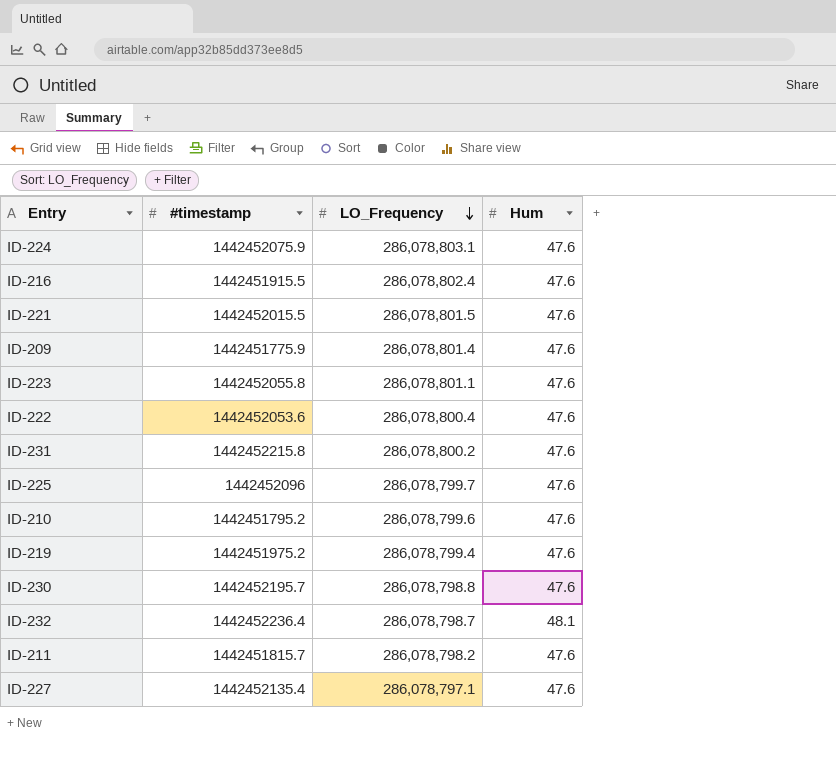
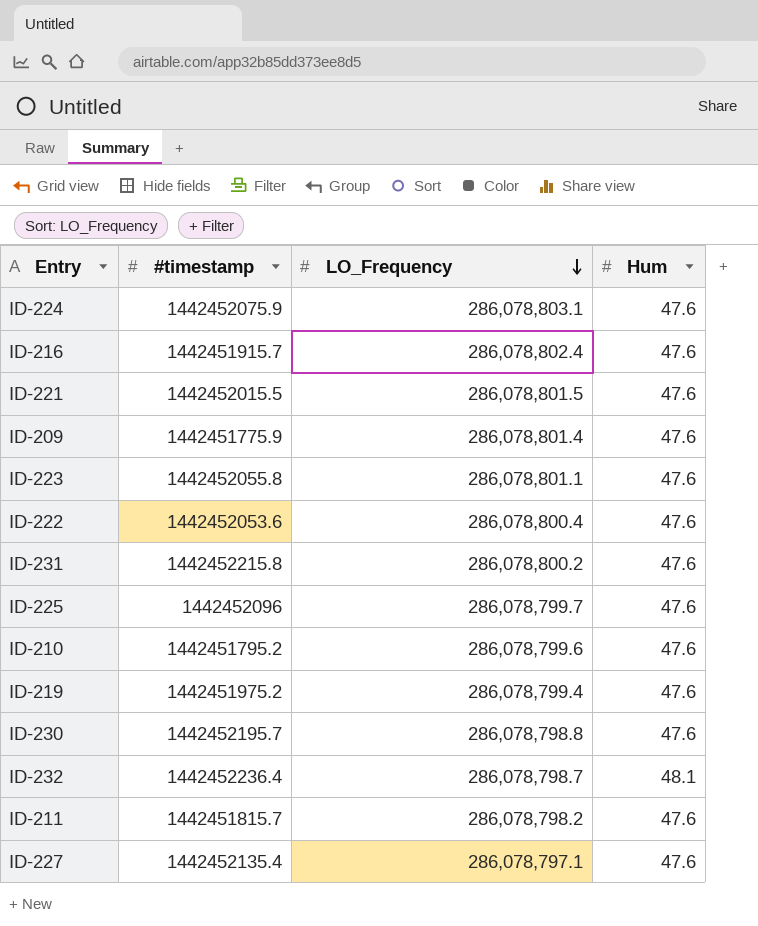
ID-216 | #timestamp: 1442451915.5 -> 1442451915.7

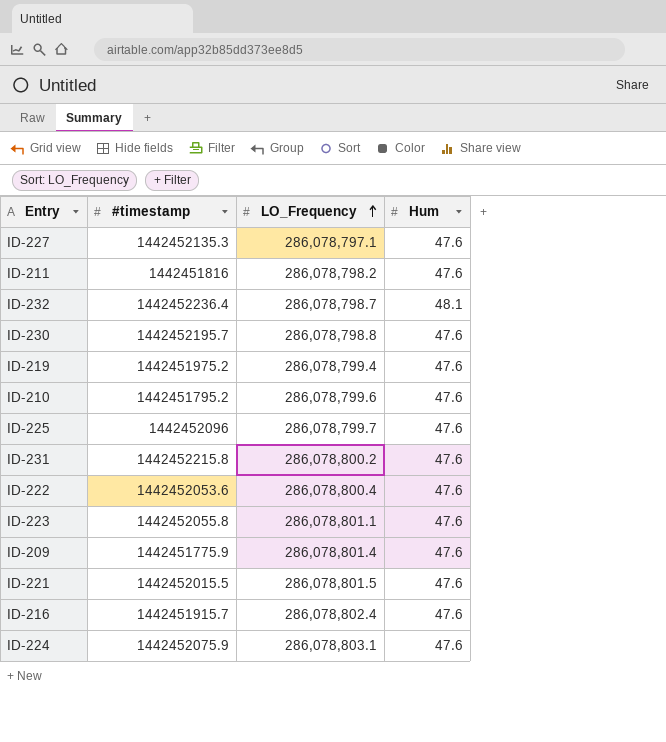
row order: LO_Frequency descending -> LO_Frequency ascending
ID-227 | #timestamp: 1442452135.4 -> 1442452135.3
ID-211 | #timestamp: 1442451815.7 -> 1442451816

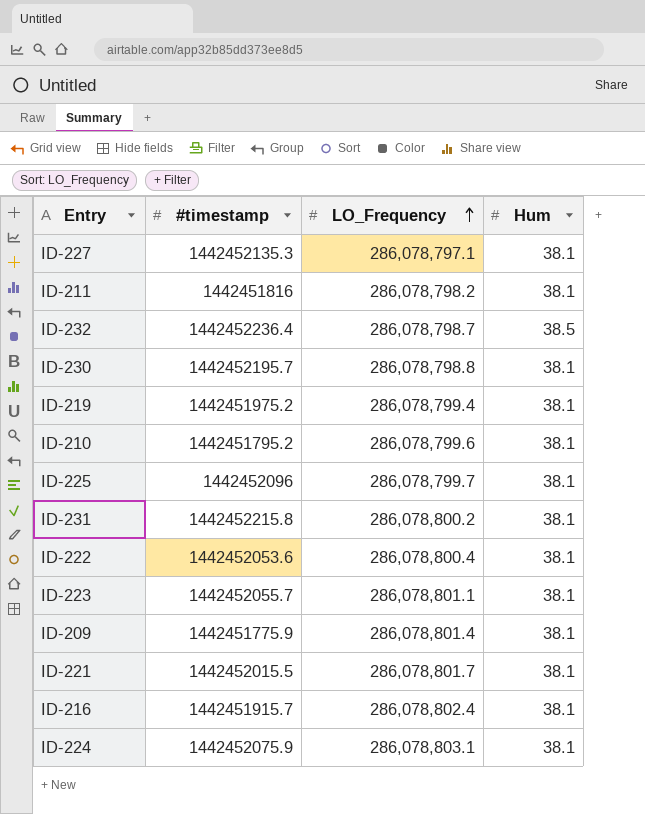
ID-227 | Hum: 47.6 -> 38.1
ID-211 | Hum: 47.6 -> 38.1
ID-232 | Hum: 48.1 -> 38.5
ID-230 | Hum: 47.6 -> 38.1
ID-219 | Hum: 47.6 -> 38.1
ID-210 | Hum: 47.6 -> 38.1
ID-225 | Hum: 47.6 -> 38.1
ID-231 | Hum: 47.6 -> 38.1
ID-222 | Hum: 47.6 -> 38.1
ID-223 | #timestamp: 1442452055.8 -> 1442452055.7
ID-223 | Hum: 47.6 -> 38.1
ID-209 | Hum: 47.6 -> 38.1
ID-221 | LO_Frequency: 286,078,801.5 -> 286,078,801.7
ID-221 | Hum: 47.6 -> 38.1
ID-216 | Hum: 47.6 -> 38.1
ID-224 | Hum: 47.6 -> 38.1

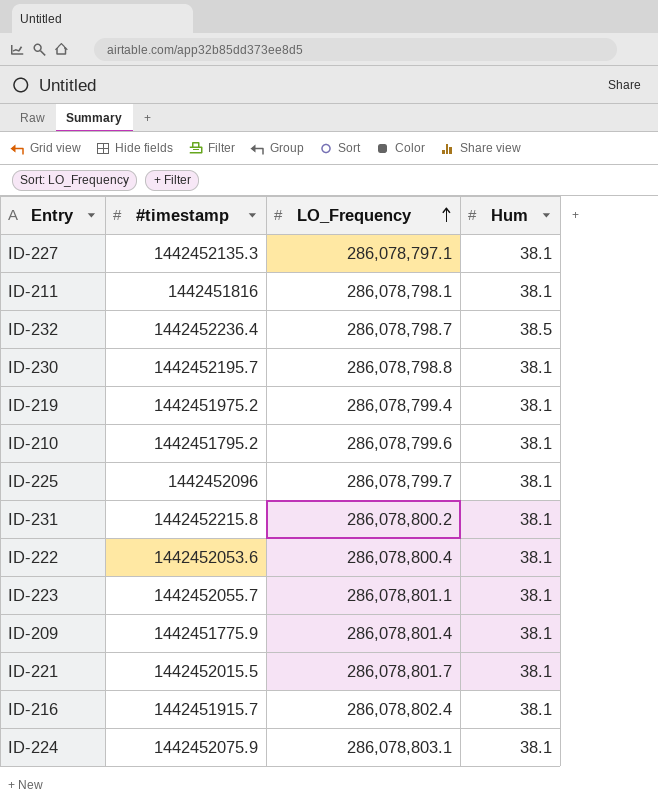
ID-211 | LO_Frequency: 286,078,798.2 -> 286,078,798.1

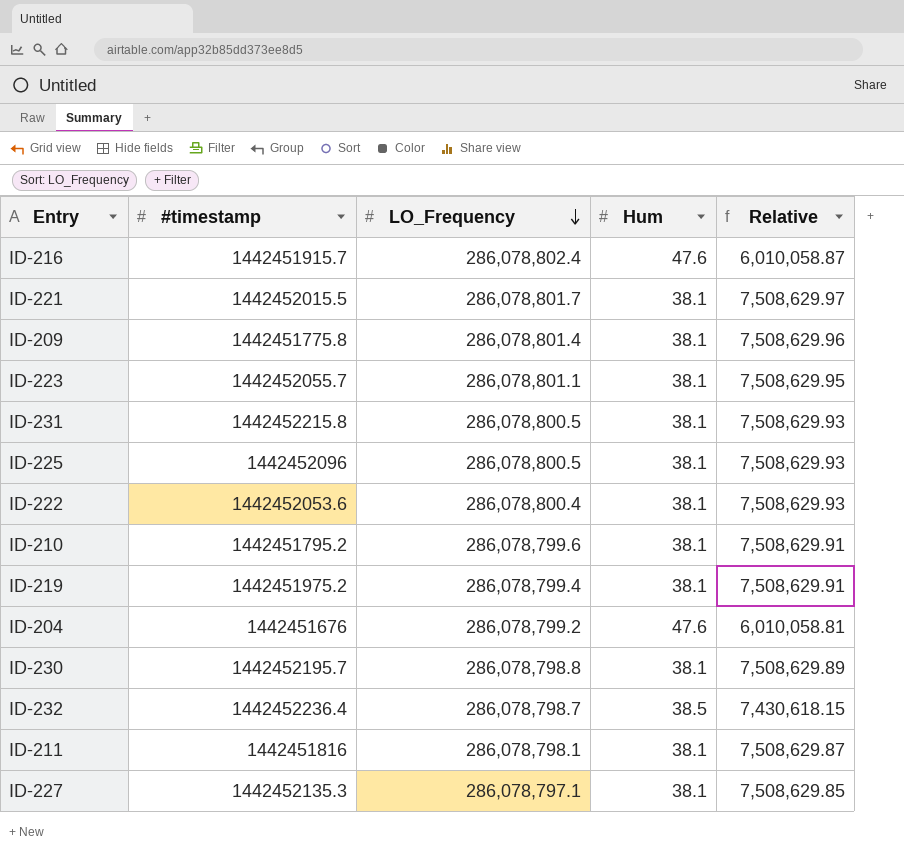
row order: LO_Frequency ascending -> LO_Frequency descending
column Relative | formula: none -> [LO_Frequency] / [Hum]
row ID-224: 1442452075.9 | 286,078,803.1 | 38.1 -> none
ID-216 | Hum: 38.1 -> 47.6
ID-209 | #timestamp: 1442451775.9 -> 1442451775.8
ID-231 | LO_Frequency: 286,078,800.2 -> 286,078,800.5
ID-225 | LO_Frequency: 286,078,799.7 -> 286,078,800.5
row ID-204: none -> 1442451676 | 286,078,799.2 | 47.6 | 6,010,058.81

